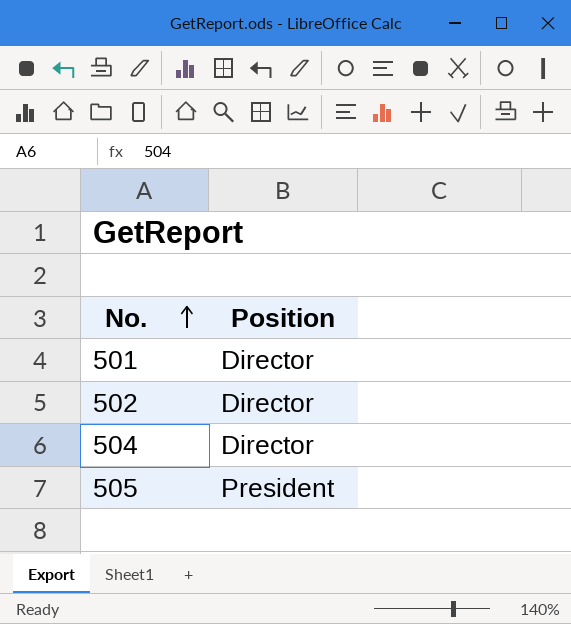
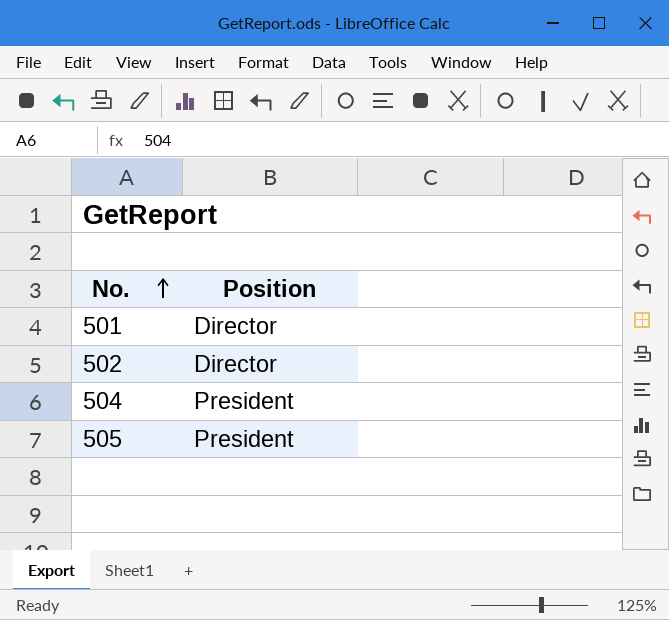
504 | Position: Director -> President

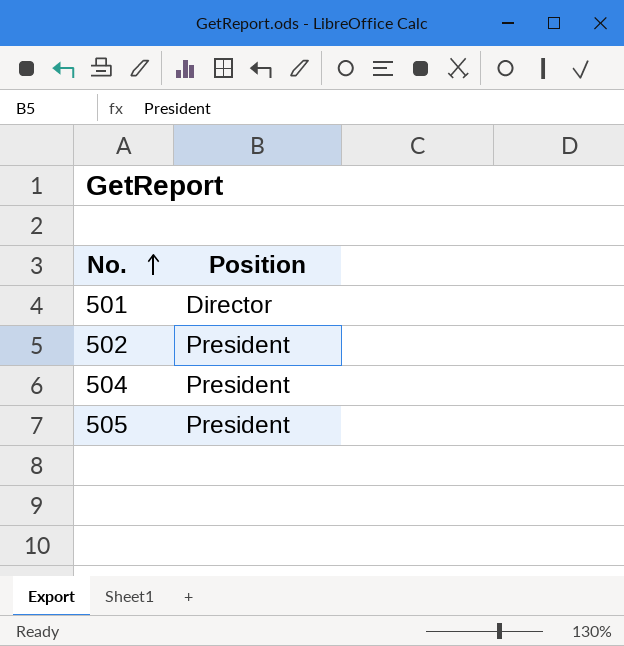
502 | Position: Director -> President

